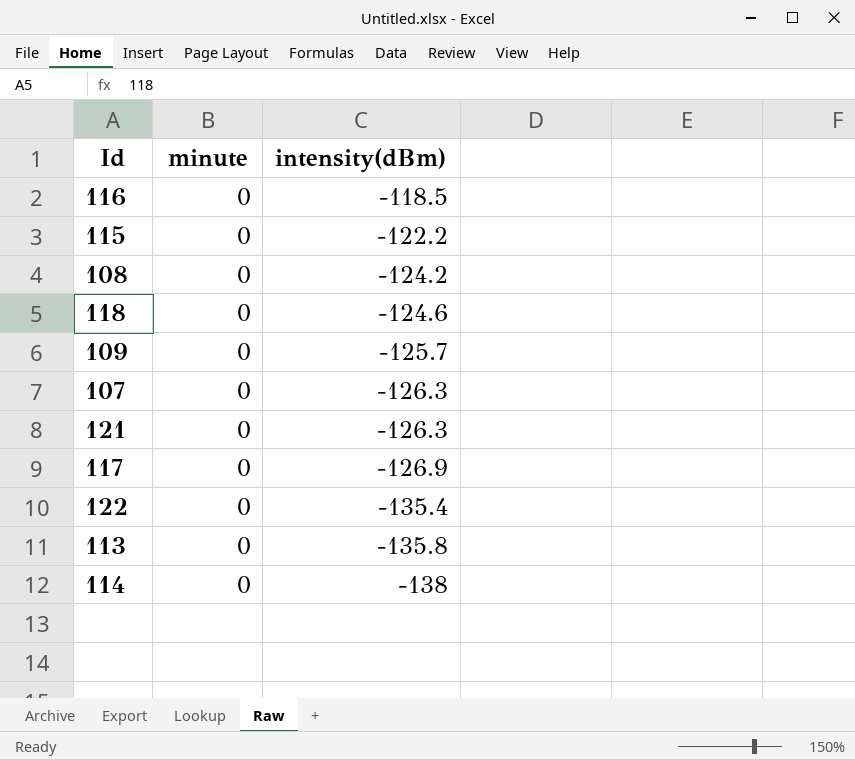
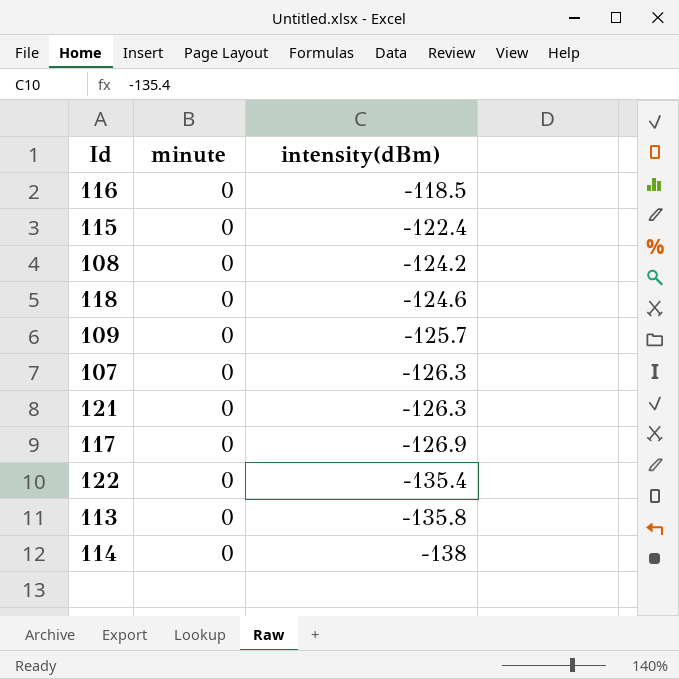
115 | intensity(dBm): -122.2 -> -122.4

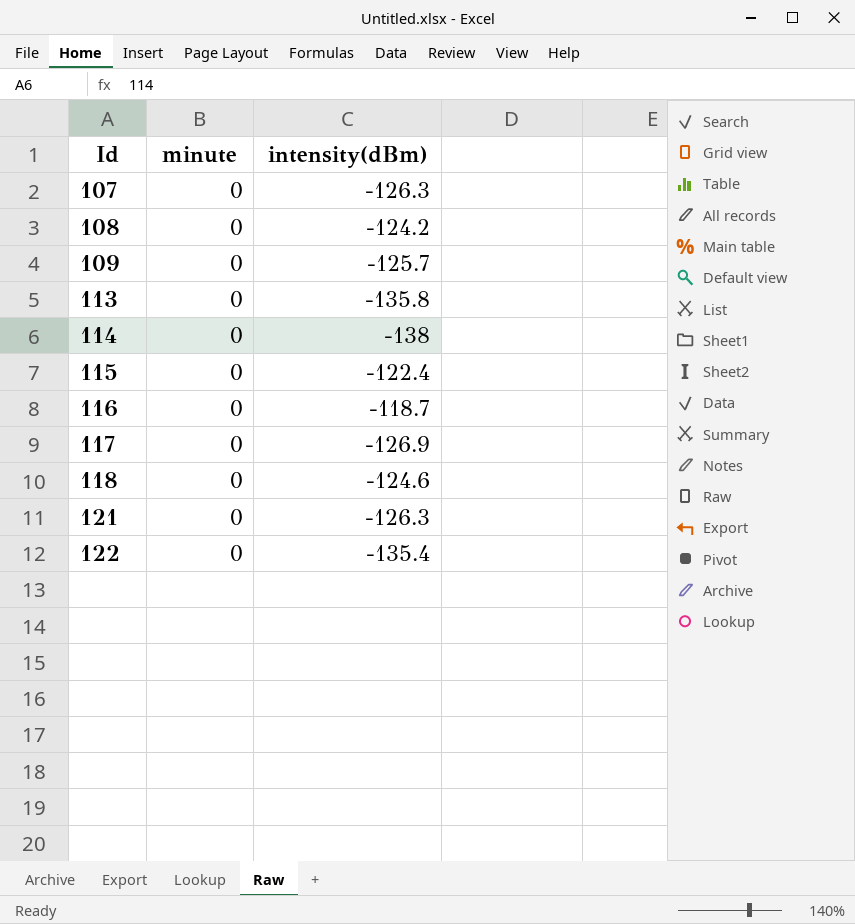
row order: intensity(dBm) descending -> Id ascending
116 | intensity(dBm): -118.5 -> -118.7

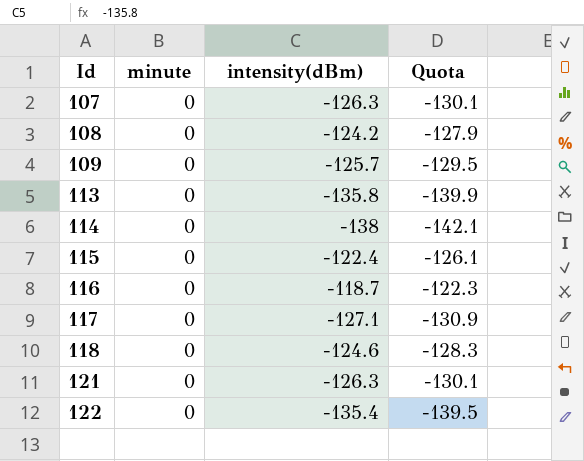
column Quota | formula: none -> [intensity(dBm)] * 1.03
117 | intensity(dBm): -126.9 -> -127.1

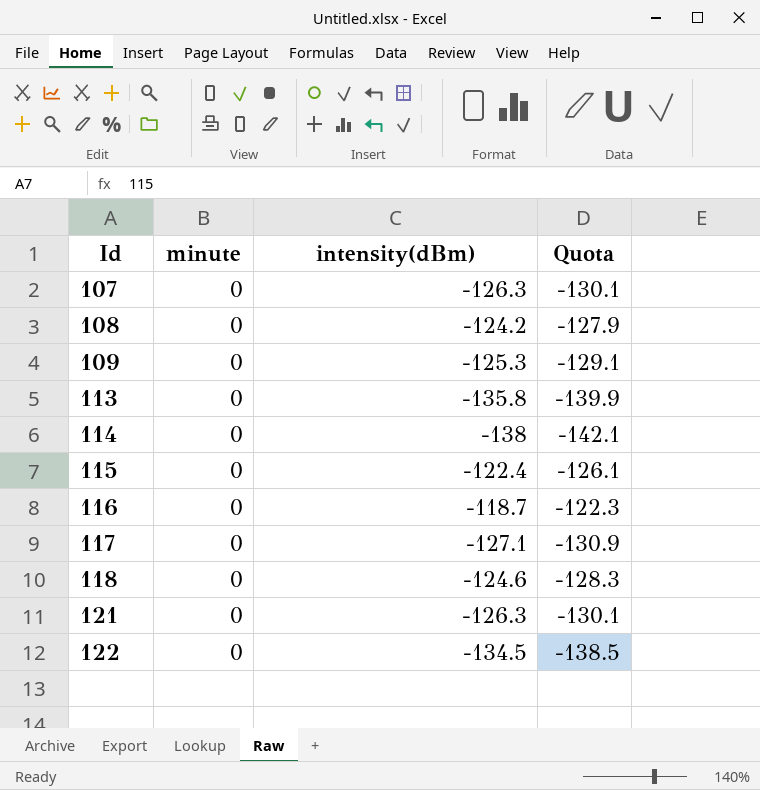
109 | intensity(dBm): -125.7 -> -125.3
109 | Quota: -129.5 -> -129.1
122 | intensity(dBm): -135.4 -> -134.5
122 | Quota: -139.5 -> -138.5

